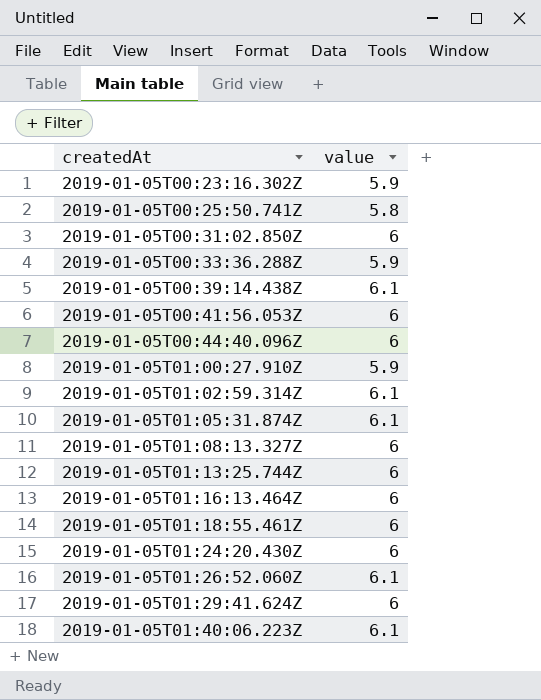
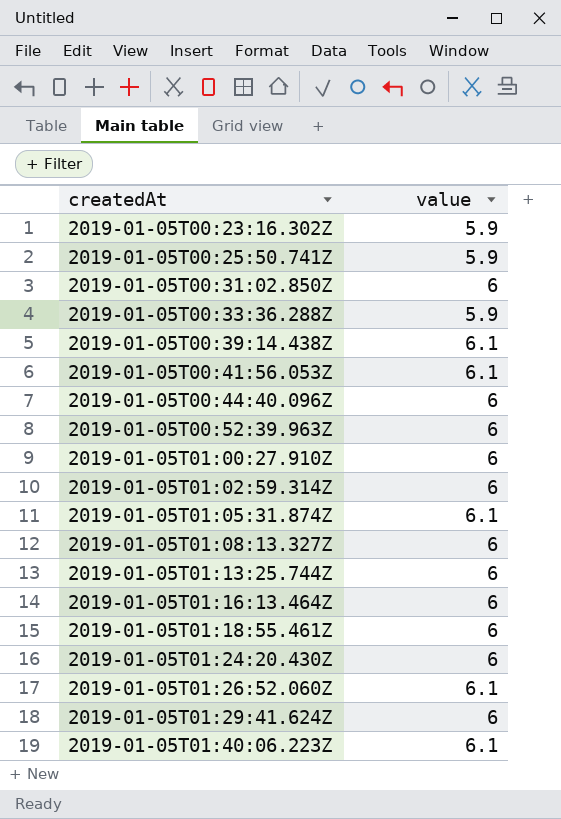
2019-01-05T00:25:50.741Z | value: 5.8 -> 5.9
2019-01-05T00:41:56.053Z | value: 6 -> 6.1
row 2019-01-05T00:52:39.963Z: none -> 6
2019-01-05T01:00:27.910Z | value: 5.9 -> 6
2019-01-05T01:02:59.314Z | value: 6.1 -> 6

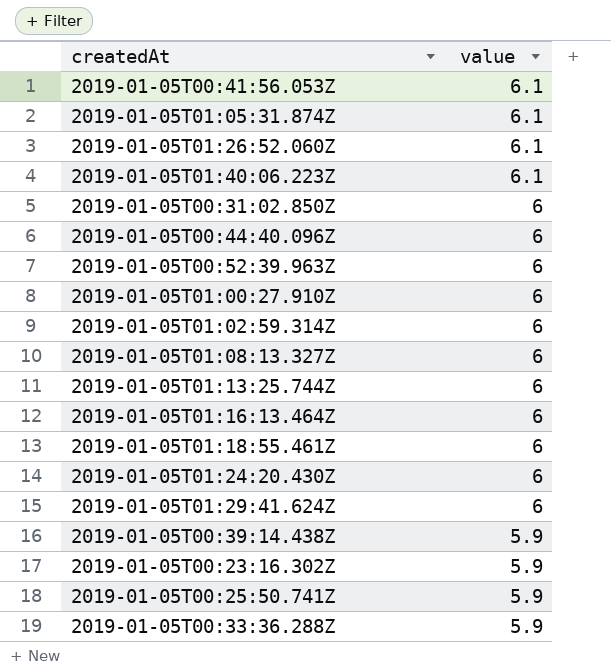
row order: createdAt ascending -> value descending
2019-01-05T00:39:14.438Z | value: 6.1 -> 5.9

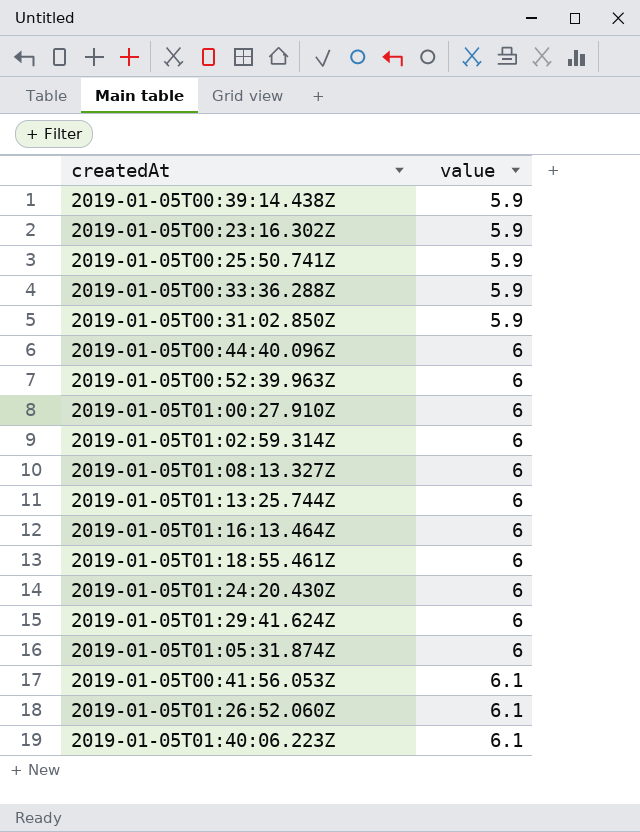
row order: value descending -> value ascending
2019-01-05T00:31:02.850Z | value: 6 -> 5.9
2019-01-05T01:05:31.874Z | value: 6.1 -> 6

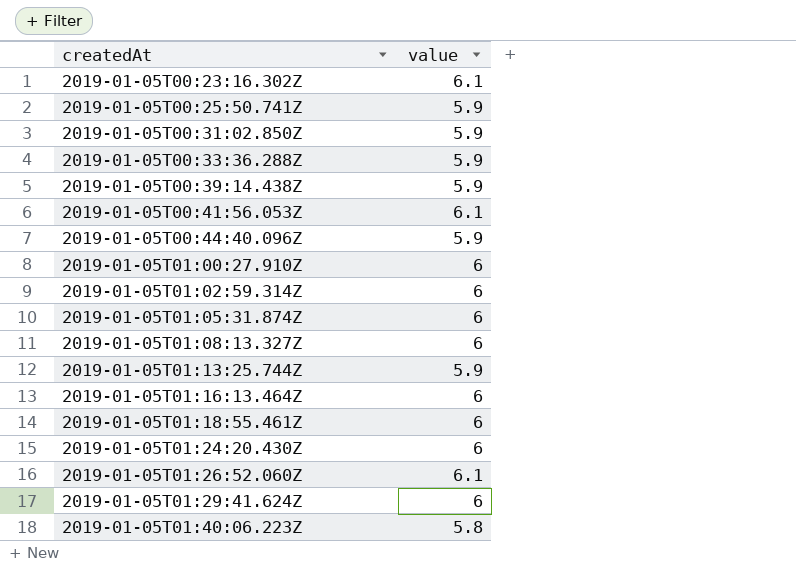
row order: value ascending -> createdAt ascending
row 2019-01-05T00:52:39.963Z: 6 -> none
2019-01-05T00:23:16.302Z | value: 5.9 -> 6.1
2019-01-05T00:44:40.096Z | value: 6 -> 5.9
2019-01-05T01:13:25.744Z | value: 6 -> 5.9
2019-01-05T01:40:06.223Z | value: 6.1 -> 5.8

